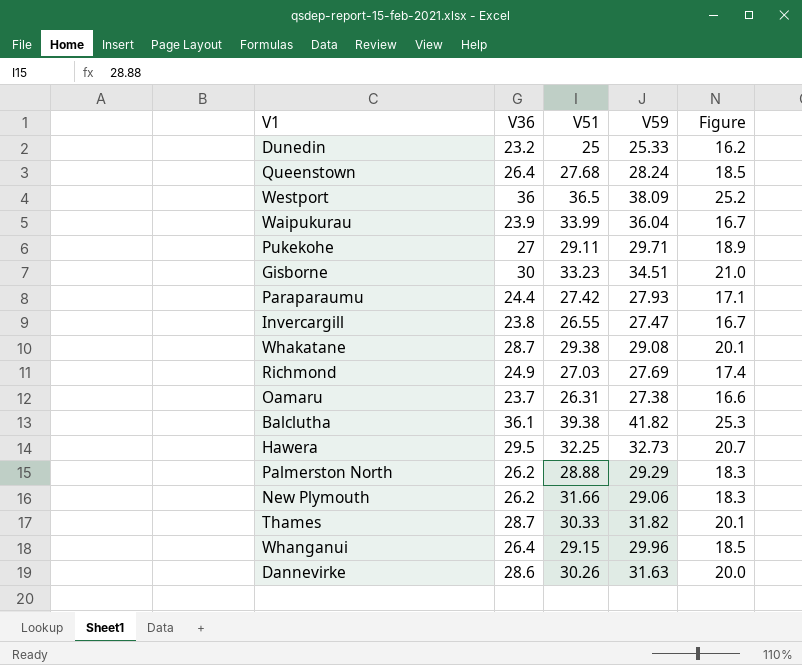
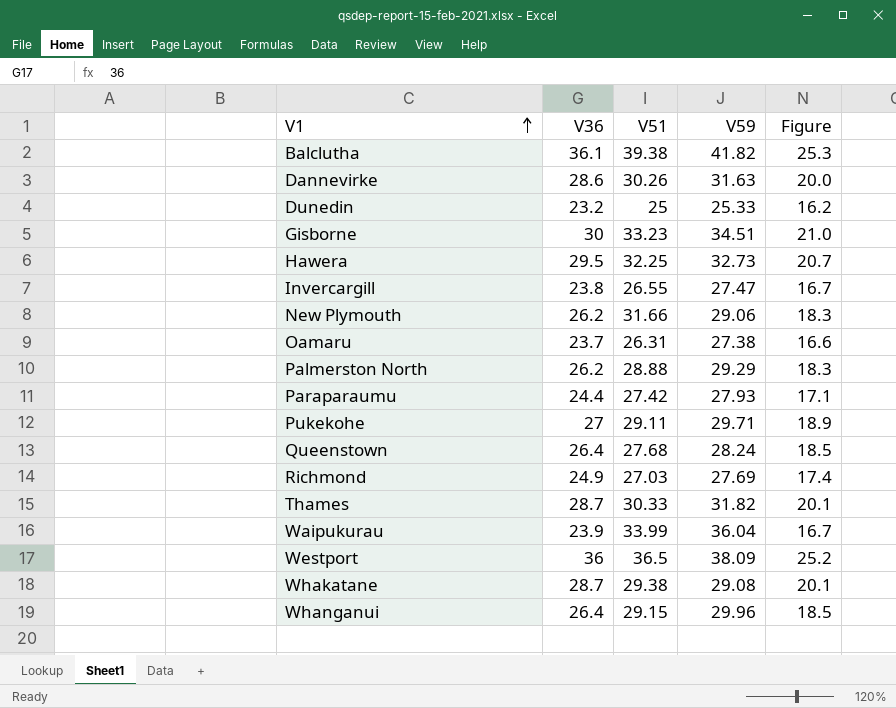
row order: none -> V1 ascending

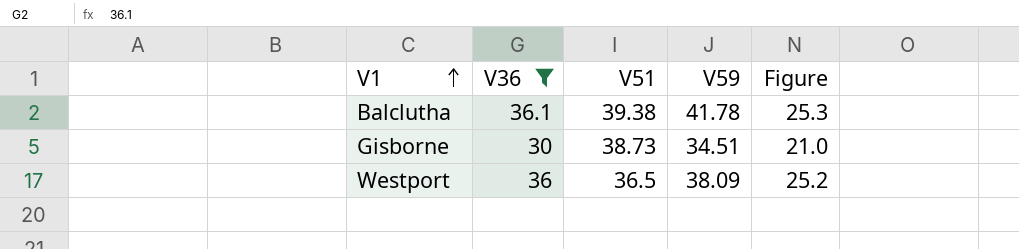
filter: none -> V36 >= 30
Balclutha | V59: 41.82 -> 41.78
Gisborne | V51: 33.23 -> 38.73

